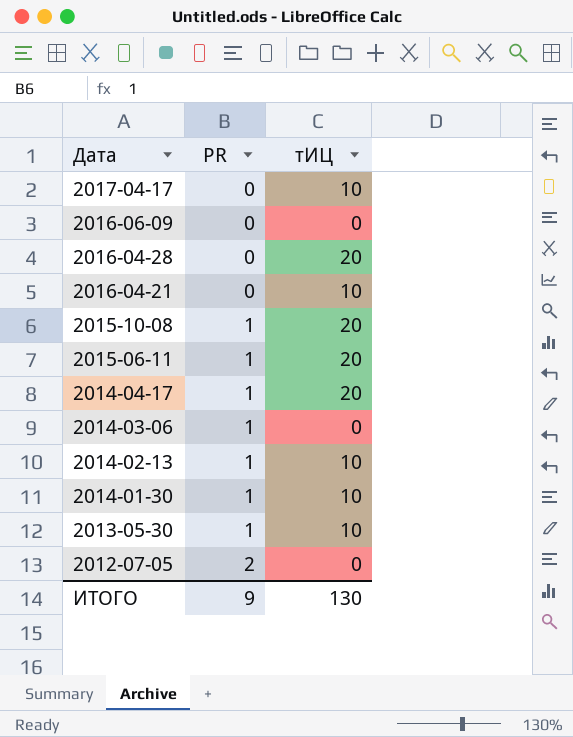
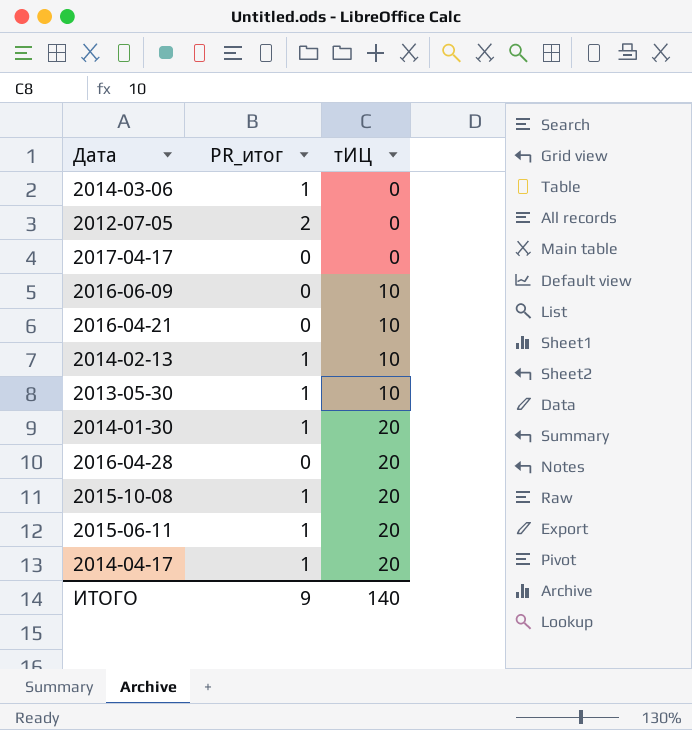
row order: Дата descending -> тИЦ ascending
column name: PR -> PR_итог
2017-04-17 | тИЦ: 10 -> 0
2016-06-09 | тИЦ: 0 -> 10
2014-01-30 | тИЦ: 10 -> 20
ИТОГО | тИЦ: 130 -> 140

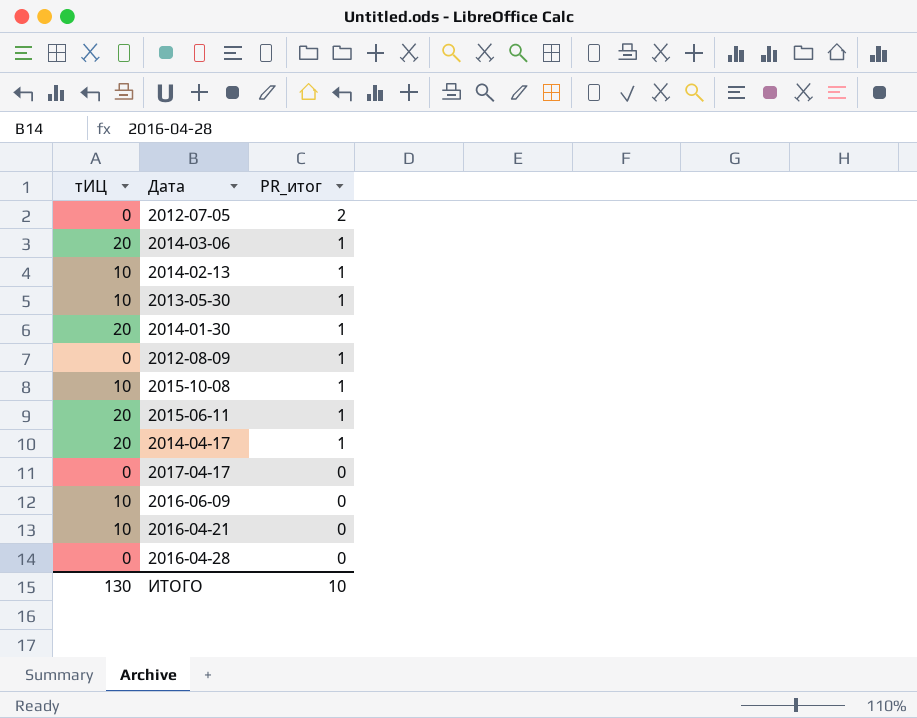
row order: тИЦ ascending -> PR_итог descending
column тИЦ | position: 3 -> 1
2014-03-06 | тИЦ: 0 -> 20
row 2012-08-09: none -> 0 | 1
2015-10-08 | тИЦ: 20 -> 10
2016-04-28 | тИЦ: 20 -> 0
ИТОГО | тИЦ: 140 -> 130
ИТОГО | PR_итог: 9 -> 10

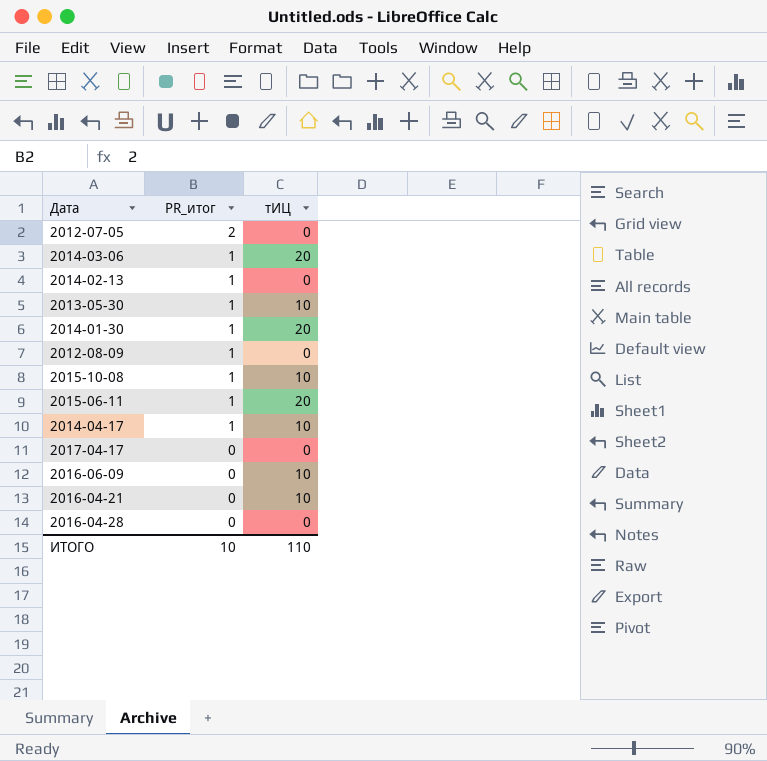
column тИЦ | position: 1 -> 3
2014-02-13 | тИЦ: 10 -> 0
2014-04-17 | тИЦ: 20 -> 10
ИТОГО | тИЦ: 130 -> 110

